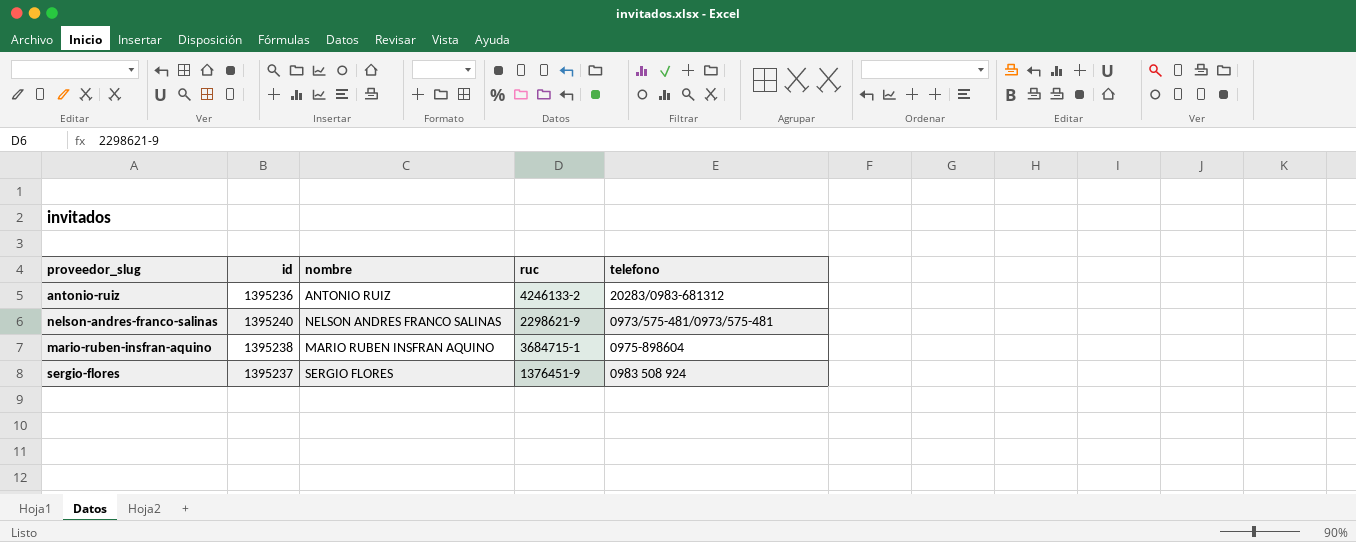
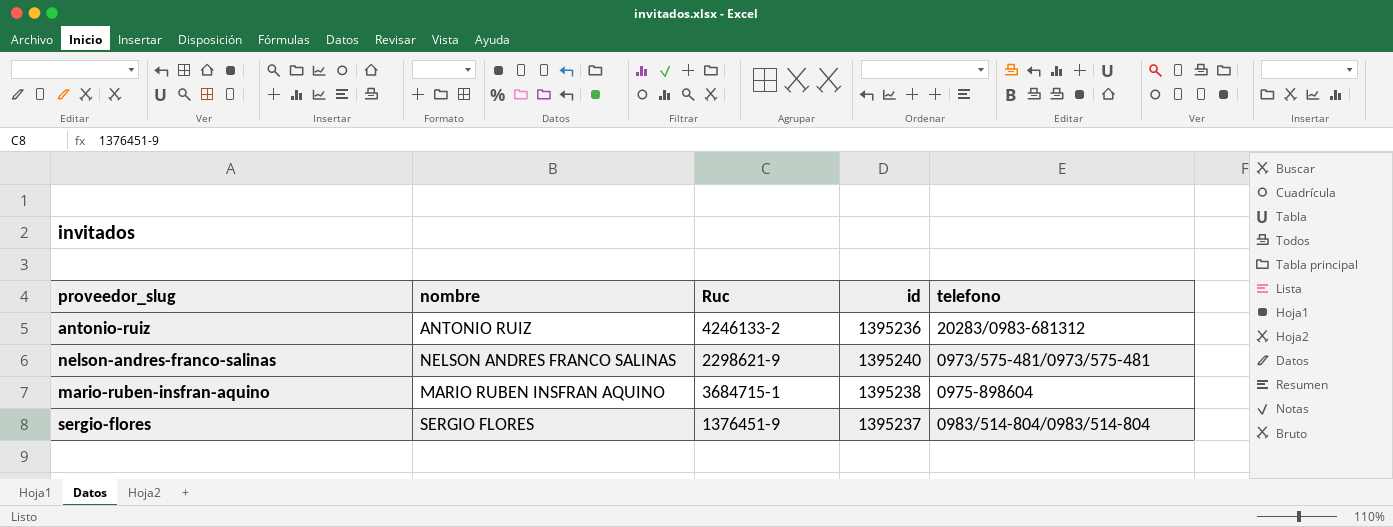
column name: ruc -> Ruc
column id | position: 2 -> 4
sergio-flores | telefono: 0983 508 924 -> 0983/514-804/0983/514-804

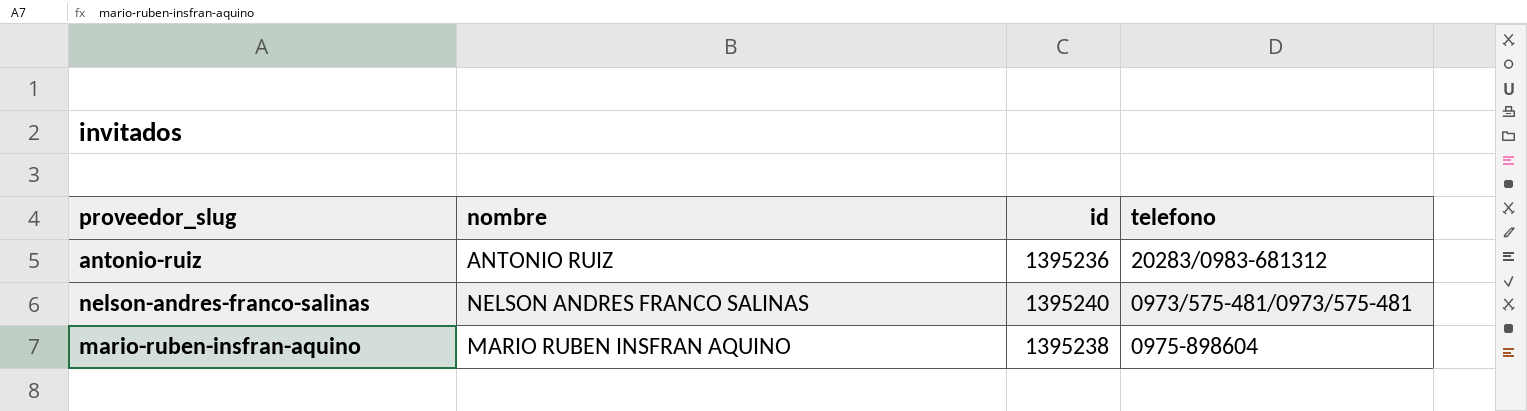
column Ruc | position: 3 -> none
row sergio-flores: SERGIO FLORES | 1376451-9 | 1395237 | 0983/514-804/0983/514-804 -> none

